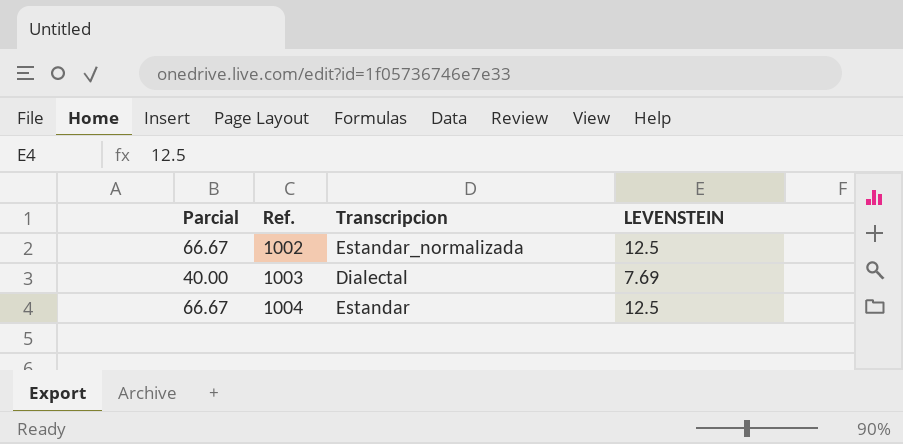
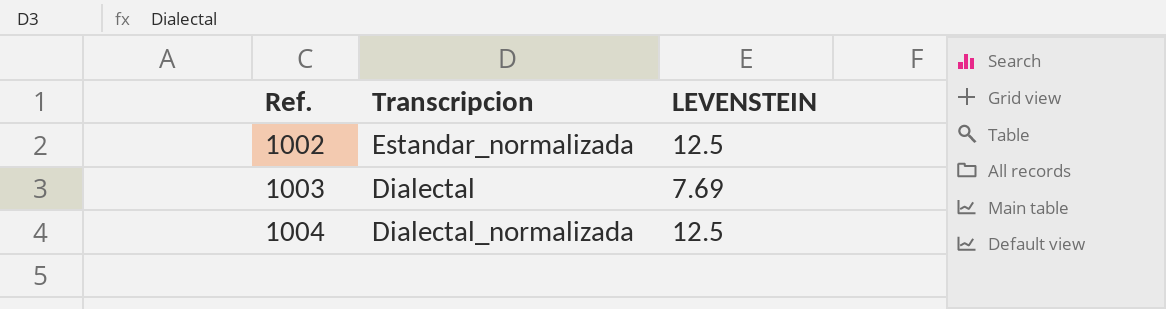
column Parcial | position: 1 -> none
1004 | Transcripcion: Estandar -> Dialectal_normalizada

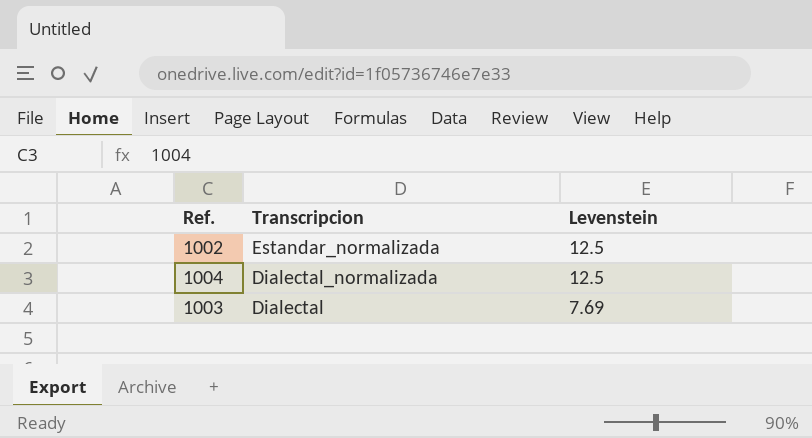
row order: Ref. ascending -> Transcripcion descending
column name: LEVENSTEIN -> Levenstein

